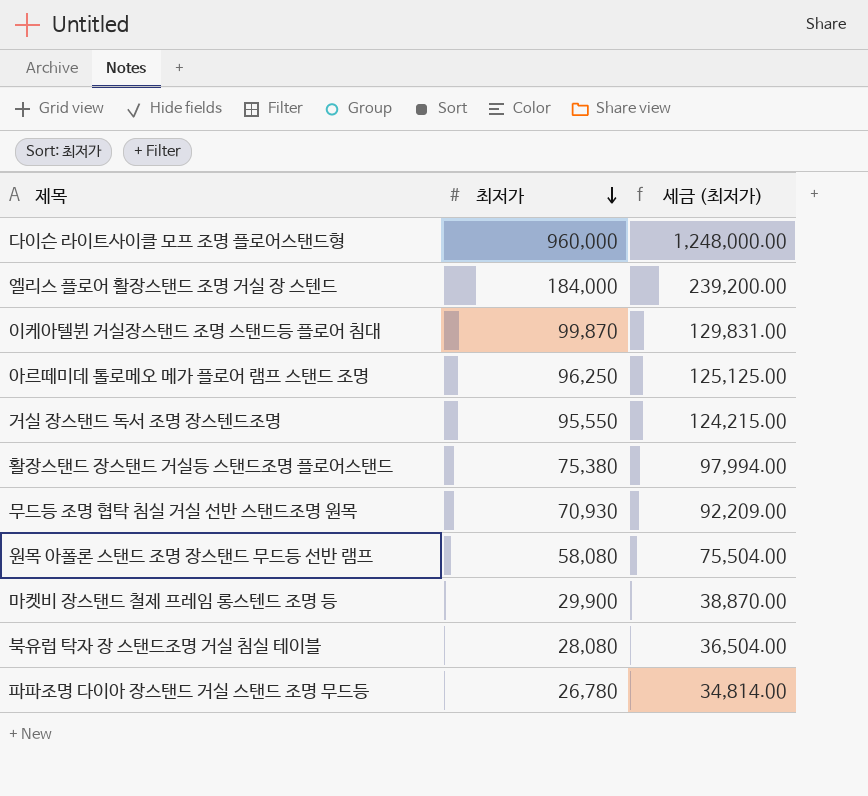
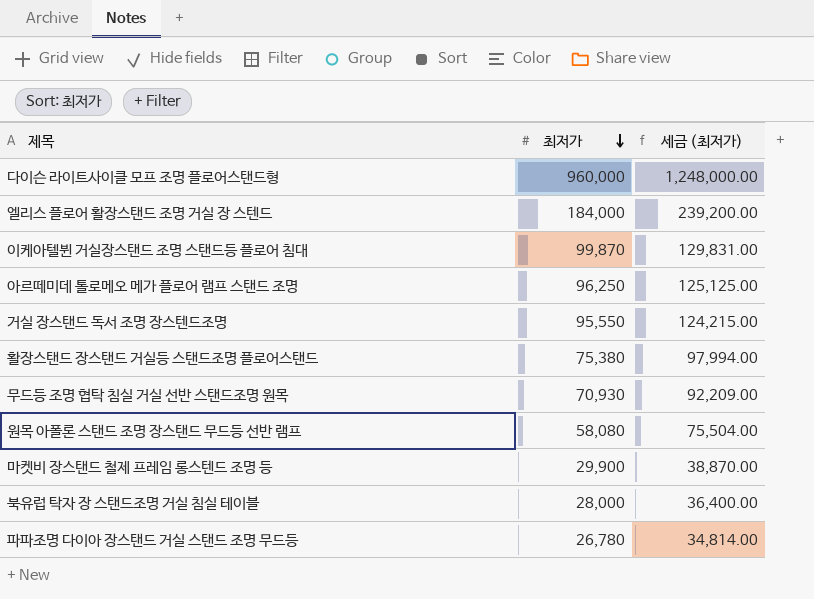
북유럽 탁자 장 스탠드조명 거실 침실 테이블 | 최저가: 28,080 -> 28,000
북유럽 탁자 장 스탠드조명 거실 침실 테이블 | 세금 (최저가): 36,504.00 -> 36,400.00

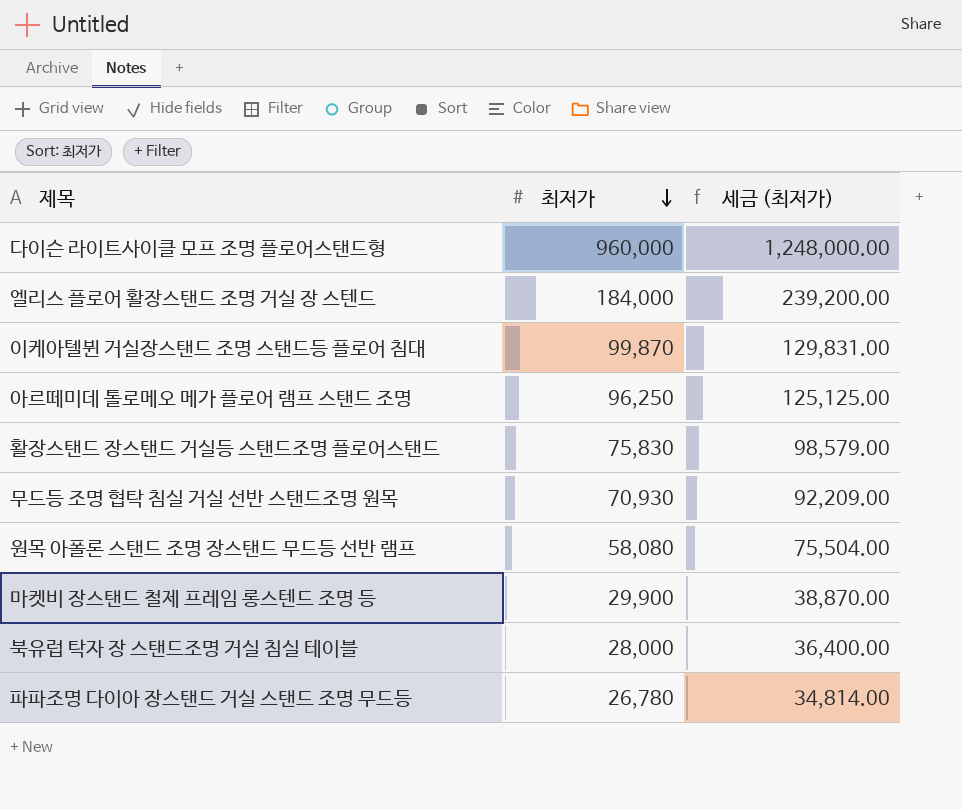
row 거실 장스탠드 독서 조명 장스텐드조명: 95,550 | 124,215.00 -> none
활장스탠드 장스탠드 거실등 스탠드조명 플로어스탠드 | 최저가: 75,380 -> 75,830
활장스탠드 장스탠드 거실등 스탠드조명 플로어스탠드 | 세금 (최저가): 97,994.00 -> 98,579.00

